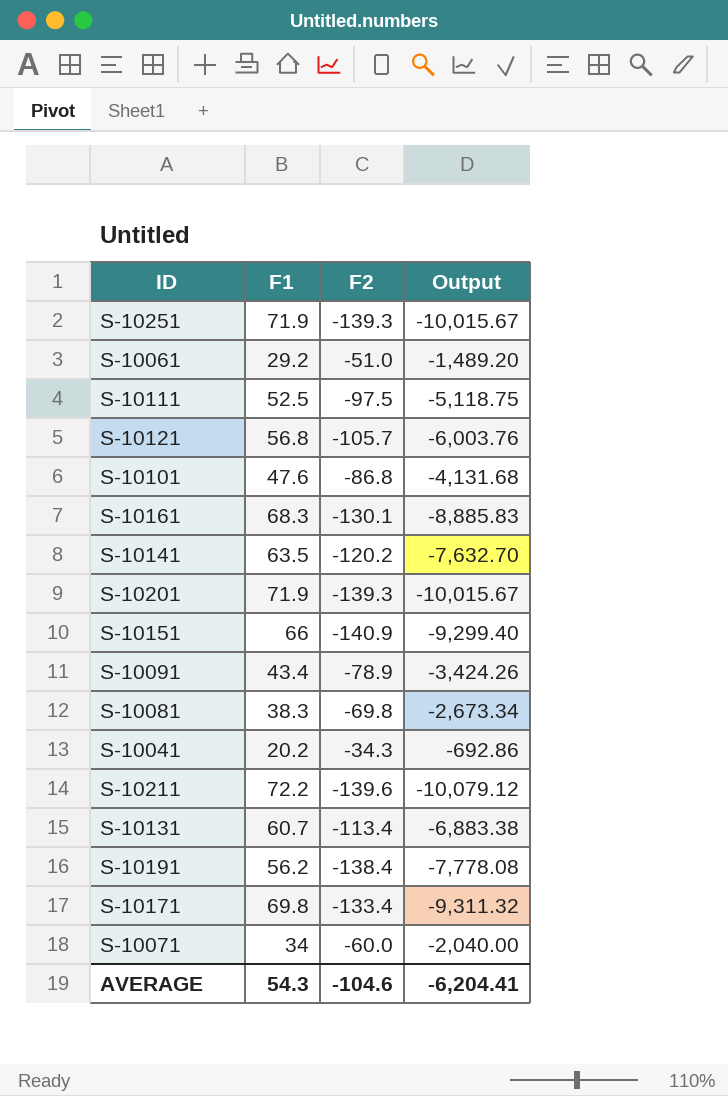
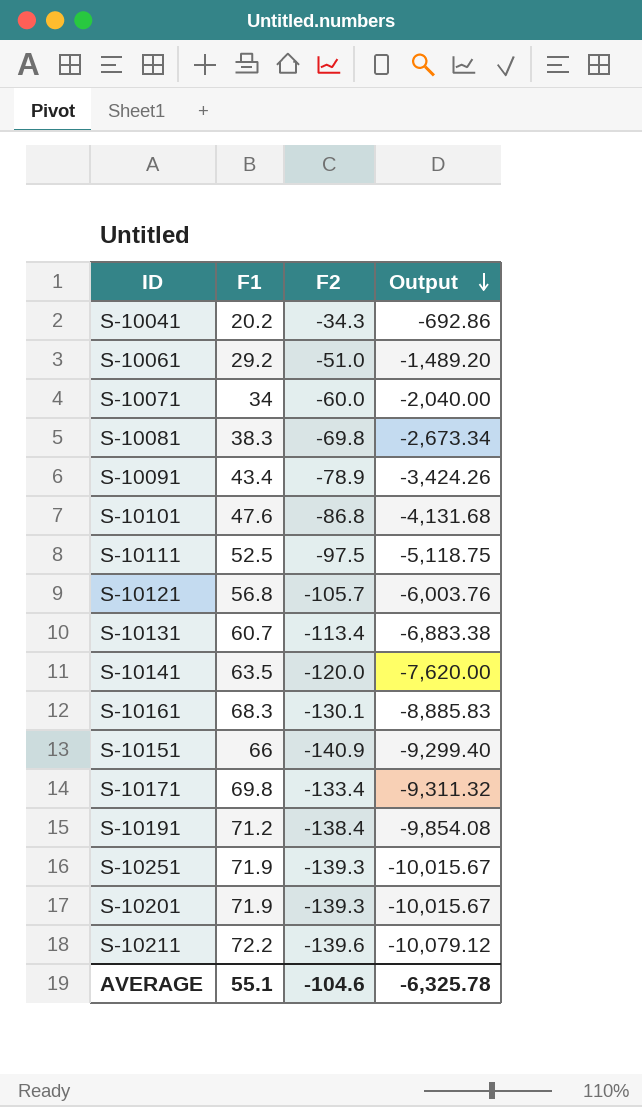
row order: none -> Output descending
S-10141 | F2: -120.2 -> -120.0
S-10141 | Output: -7,632.70 -> -7,620.00
S-10191 | F1: 56.2 -> 71.2
S-10191 | Output: -7,778.08 -> -9,854.08
AVERAGE | F1: 54.3 -> 55.1
AVERAGE | Output: -6,204.41 -> -6,325.78

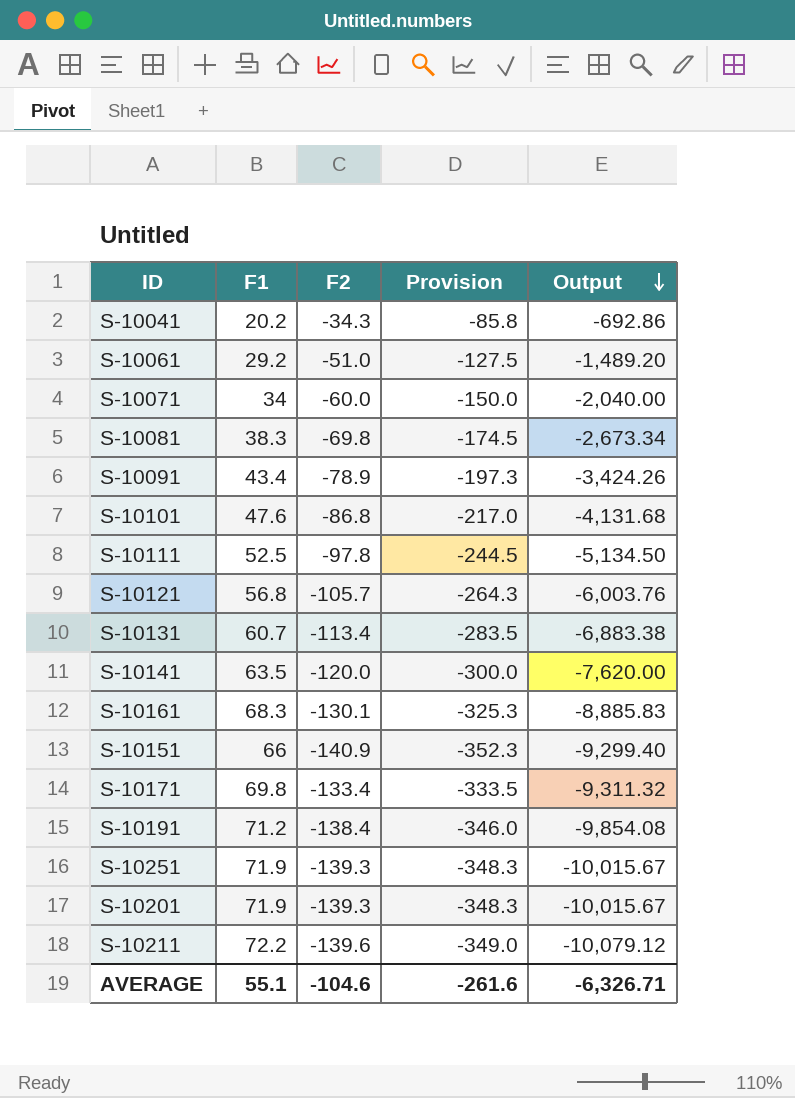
column Provision | formula: none -> [F2] * 2.5
S-10111 | F2: -97.5 -> -97.8
S-10111 | Output: -5,118.75 -> -5,134.50
AVERAGE | Output: -6,325.78 -> -6,326.71

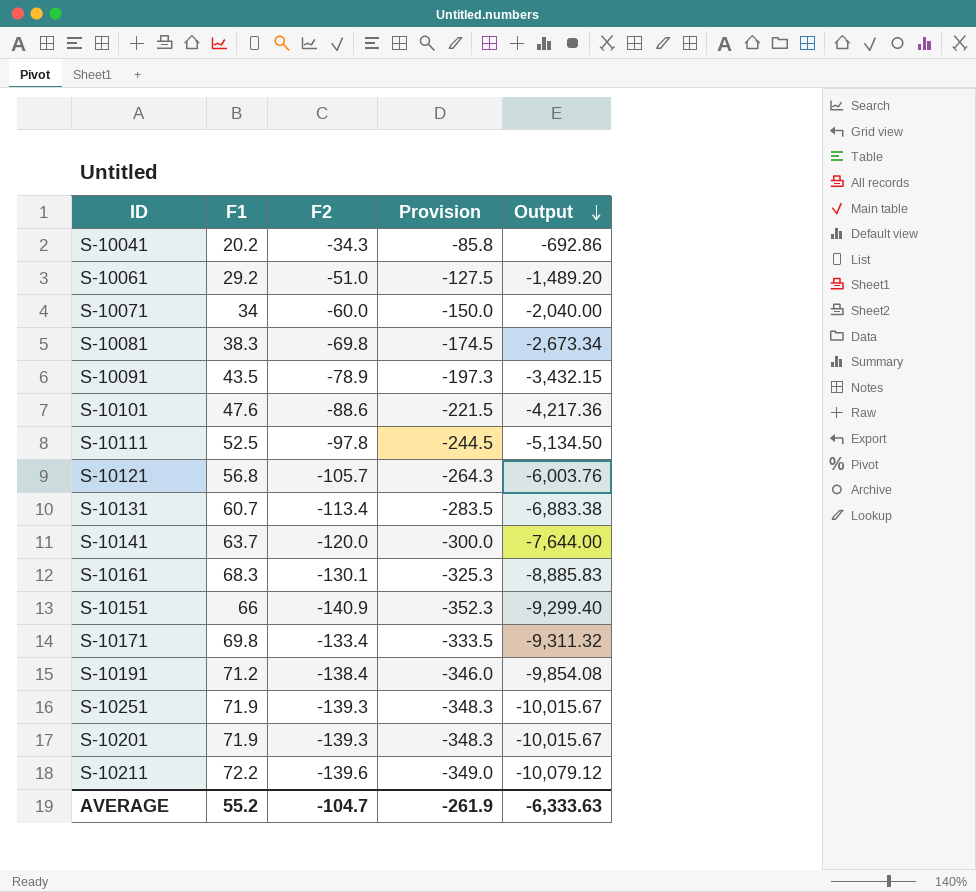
S-10091 | F1: 43.4 -> 43.5
S-10091 | Output: -3,424.26 -> -3,432.15
S-10101 | F2: -86.8 -> -88.6
S-10101 | Provision: -217.0 -> -221.5
S-10101 | Output: -4,131.68 -> -4,217.36
S-10141 | F1: 63.5 -> 63.7
S-10141 | Output: -7,620.00 -> -7,644.00
AVERAGE | F1: 55.1 -> 55.2
AVERAGE | F2: -104.6 -> -104.7
AVERAGE | Provision: -261.6 -> -261.9
AVERAGE | Output: -6,326.71 -> -6,333.63

